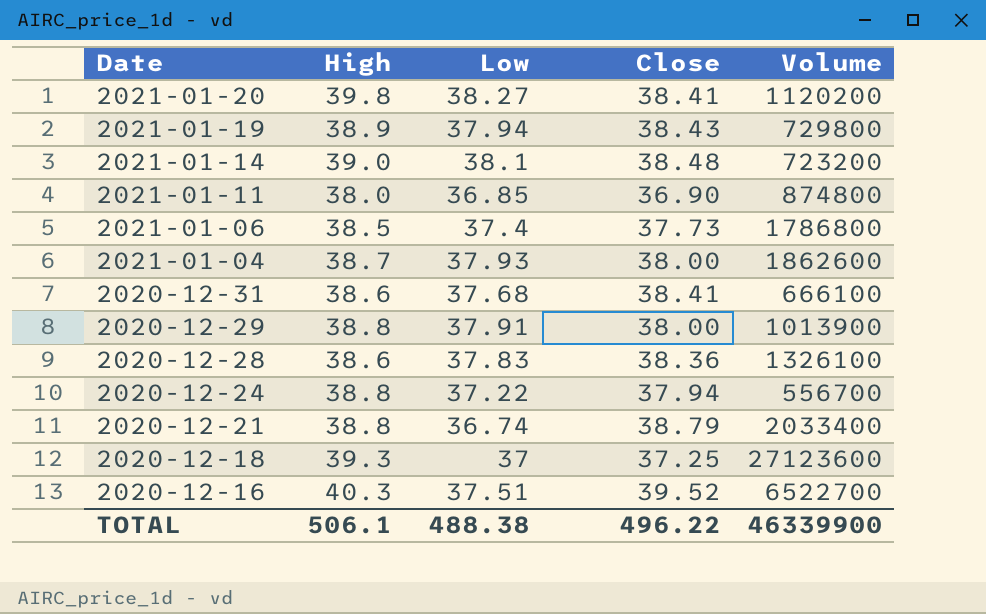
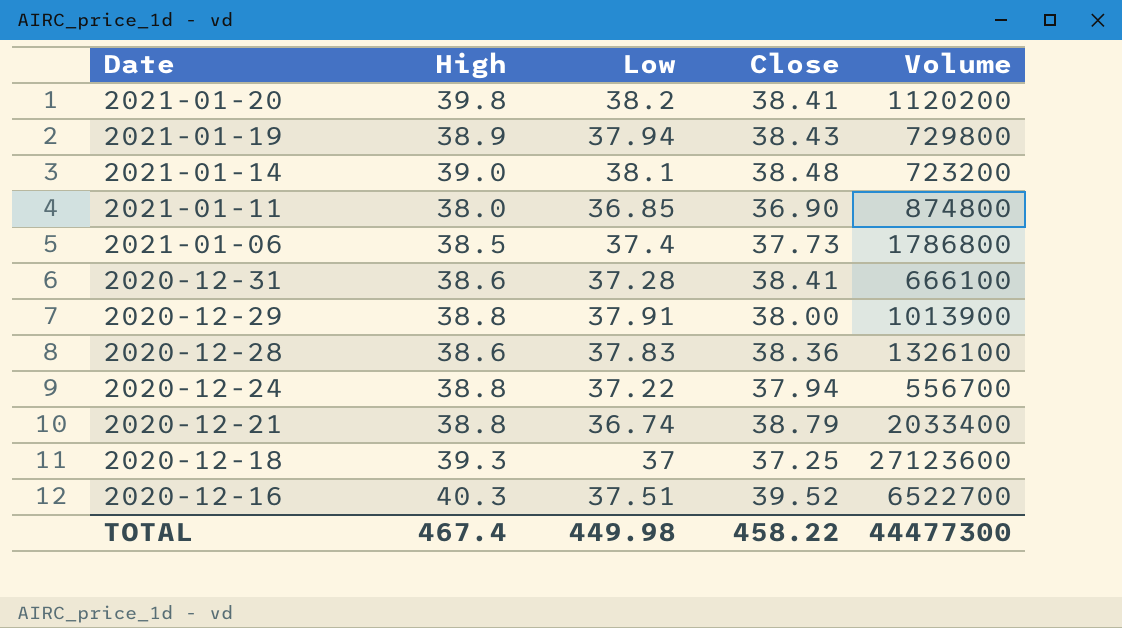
row 2021-01-04: 38.7 | 37.93 | 38.00 | 1862600 -> none
2021-01-20 | Low: 38.27 -> 38.2
2020-12-31 | Low: 37.68 -> 37.28
TOTAL | High: 506.1 -> 467.4
TOTAL | Low: 488.38 -> 449.98
TOTAL | Close: 496.22 -> 458.22
TOTAL | Volume: 46339900 -> 44477300

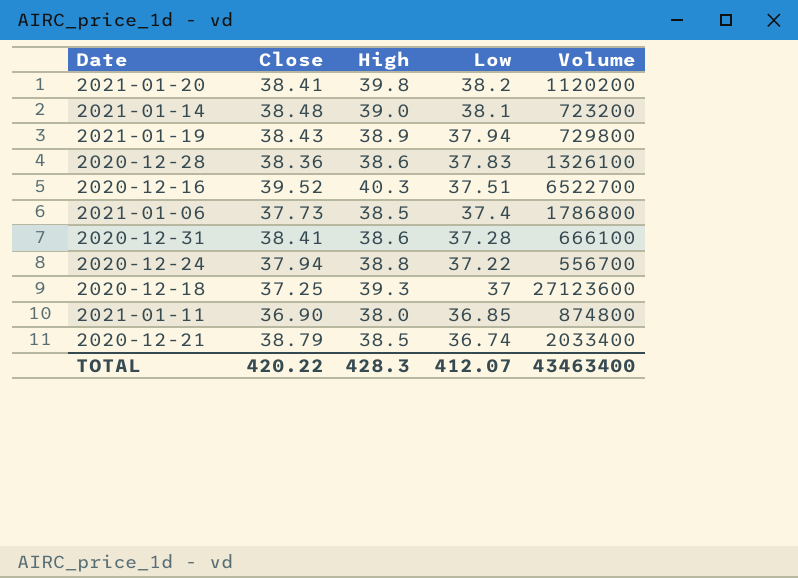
row order: Date descending -> Low descending
column Close | position: 4 -> 2
row 2020-12-29: 38.8 | 37.91 | 38.00 | 1013900 -> none
2020-12-21 | High: 38.8 -> 38.5
TOTAL | Close: 458.22 -> 420.22
TOTAL | High: 467.4 -> 428.3
TOTAL | Low: 449.98 -> 412.07
TOTAL | Volume: 44477300 -> 43463400

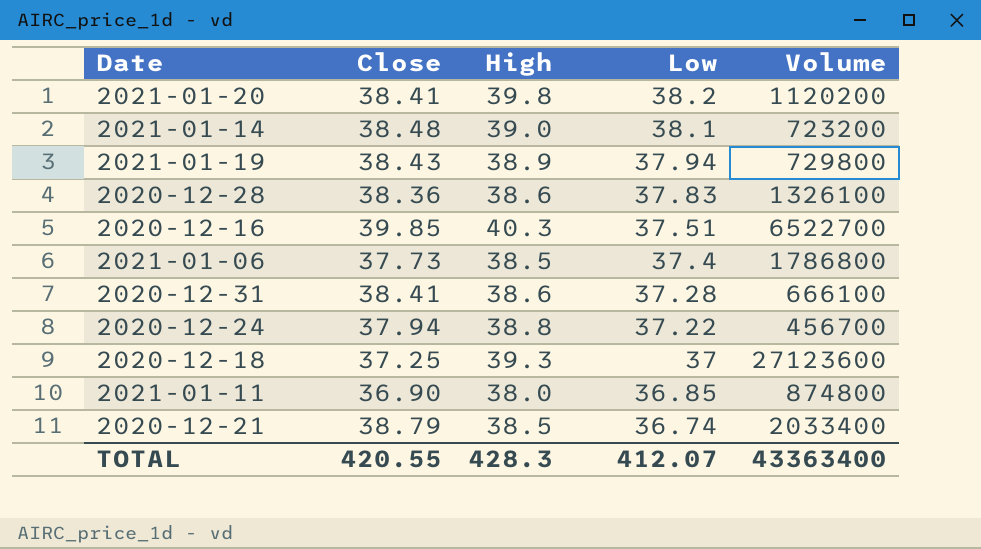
2020-12-16 | Close: 39.52 -> 39.85
2020-12-24 | Volume: 556700 -> 456700
TOTAL | Close: 420.22 -> 420.55
TOTAL | Volume: 43463400 -> 43363400

